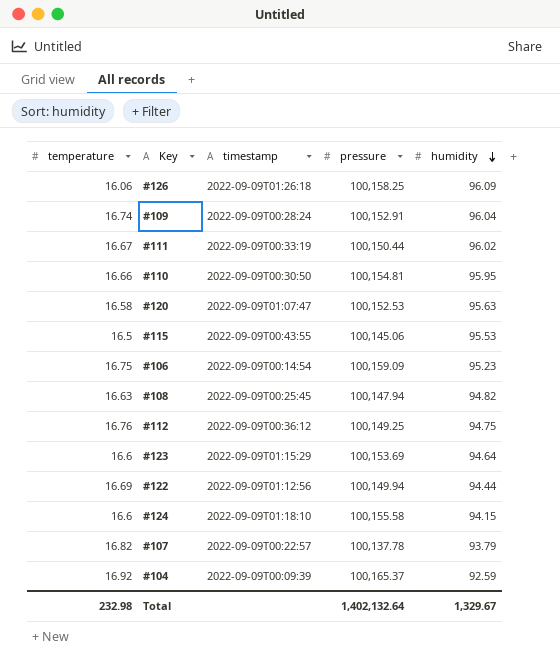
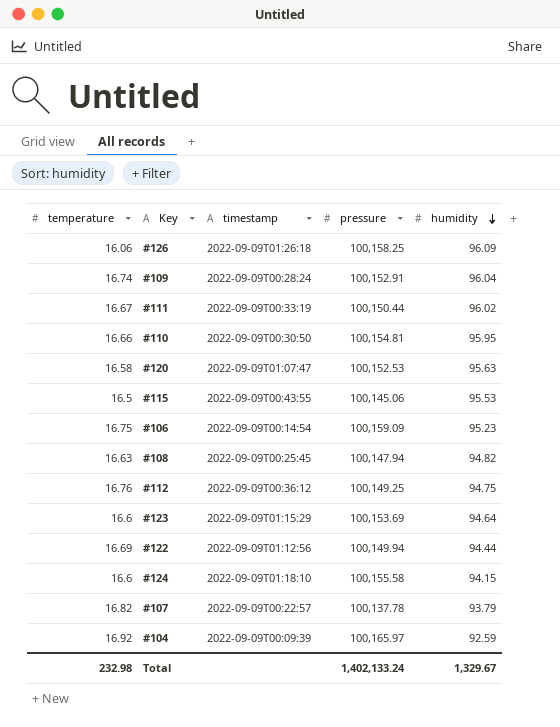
#104 | pressure: 100,165.37 -> 100,165.97
Total | pressure: 1,402,132.64 -> 1,402,133.24

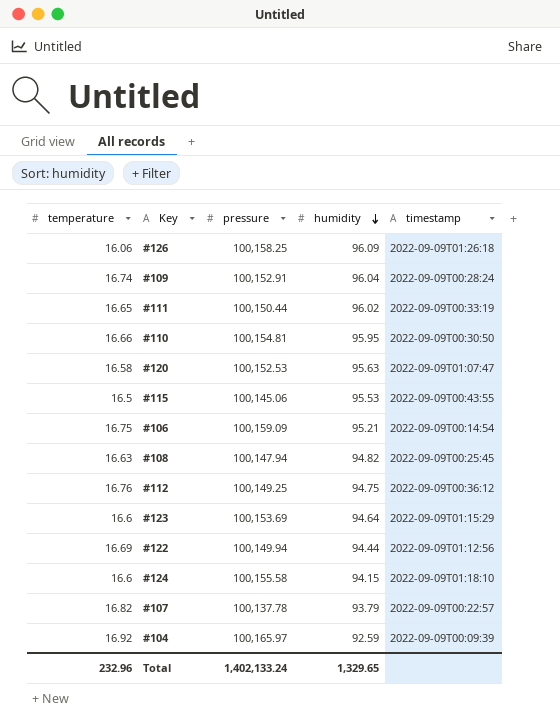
column timestamp | position: 3 -> 5
#111 | temperature: 16.67 -> 16.65
#106 | humidity: 95.23 -> 95.21
Total | temperature: 232.98 -> 232.96
Total | humidity: 1,329.67 -> 1,329.65

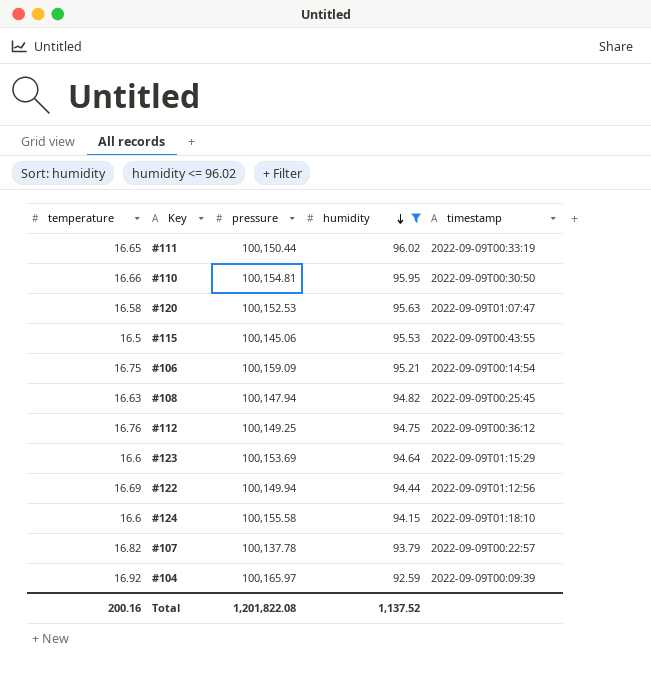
filter: none -> humidity <= 96.02
Total | temperature: 232.96 -> 200.16
Total | pressure: 1,402,133.24 -> 1,201,822.08
Total | humidity: 1,329.65 -> 1,137.52

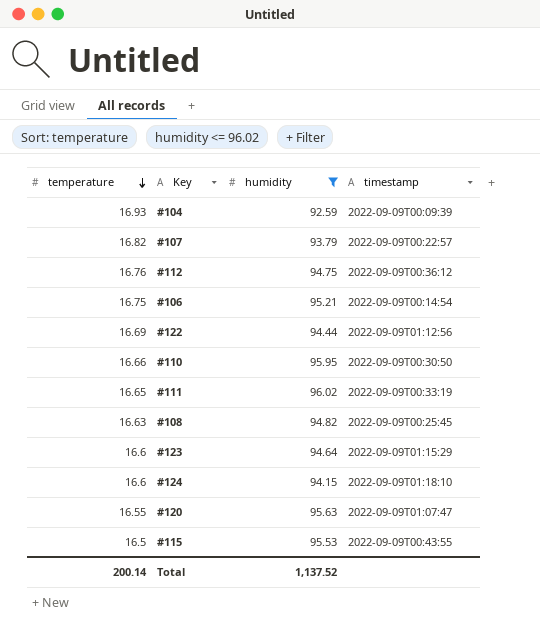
row order: humidity descending -> temperature descending
column pressure | position: 3 -> none
#104 | temperature: 16.92 -> 16.93
#120 | temperature: 16.58 -> 16.55
Total | temperature: 200.16 -> 200.14

